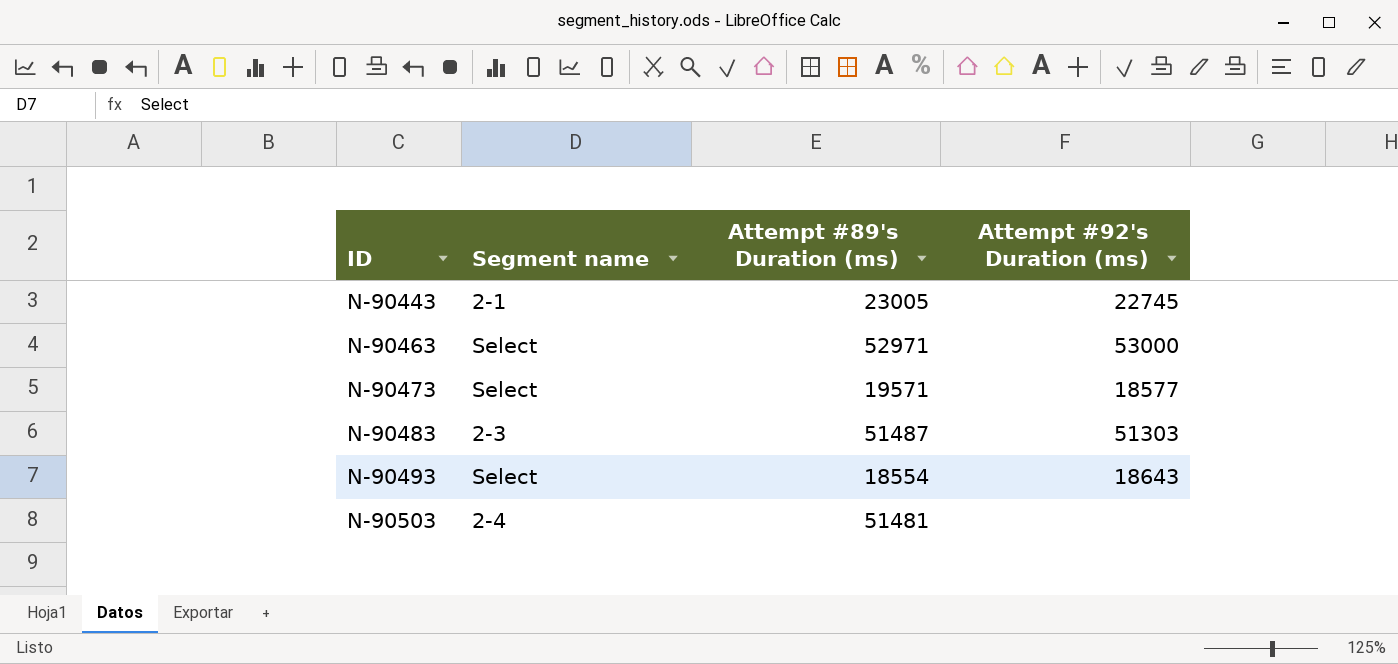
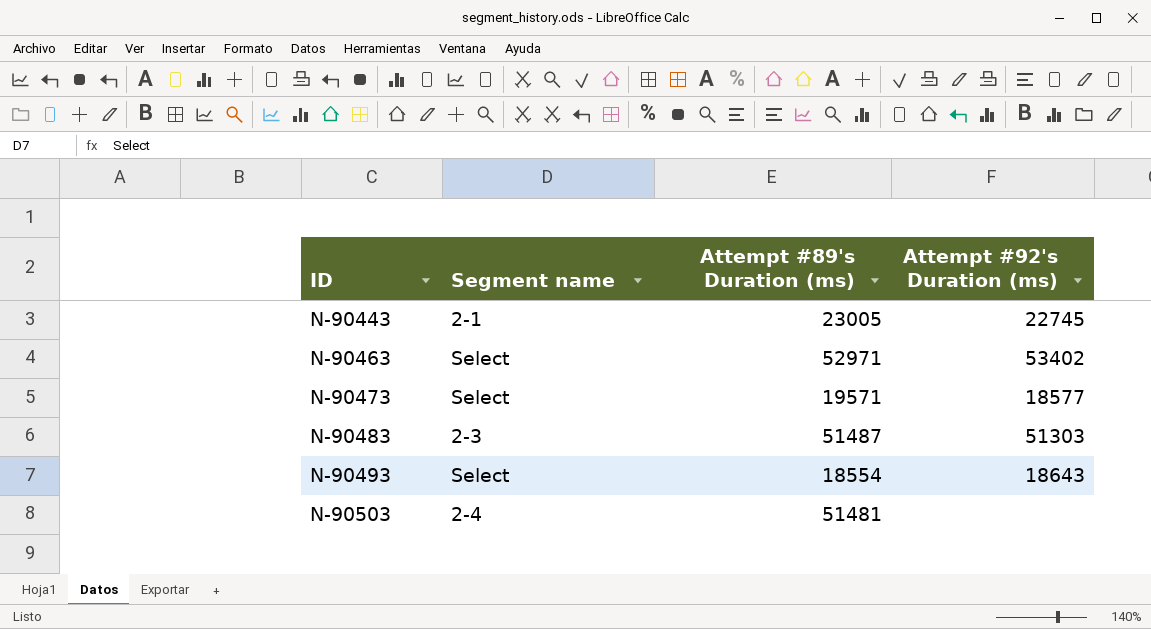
N-90463 | Attempt #92's Duration (ms): 53000 -> 53402

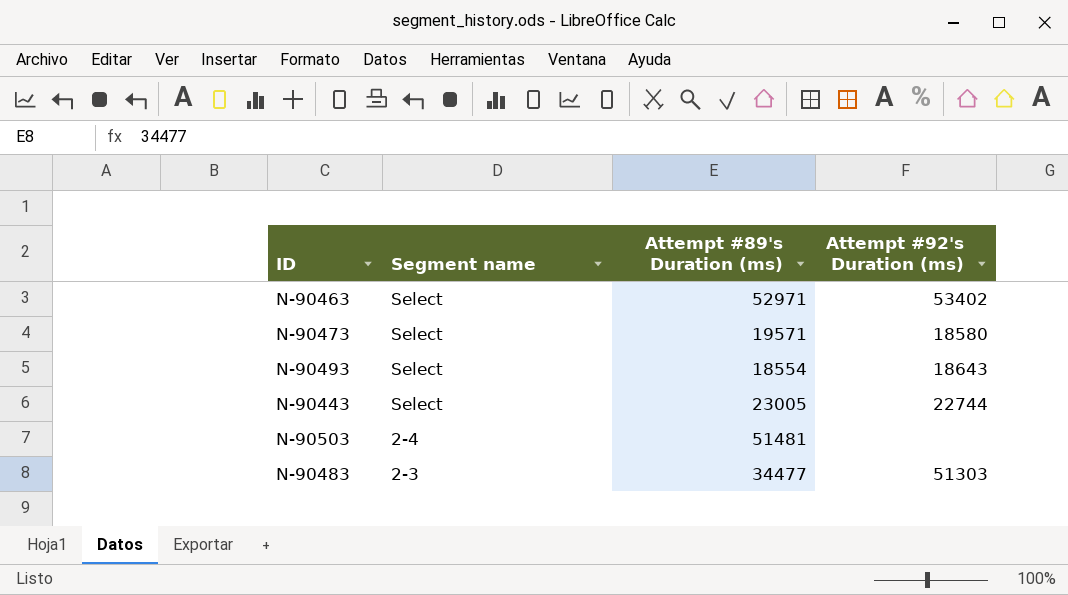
row order: ID ascending -> Segment name descending
N-90473 | Attempt #92's Duration (ms): 18577 -> 18580
N-90443 | Segment name: 2-1 -> Select
N-90443 | Attempt #92's Duration (ms): 22745 -> 22744
N-90483 | Attempt #89's Duration (ms): 51487 -> 34477

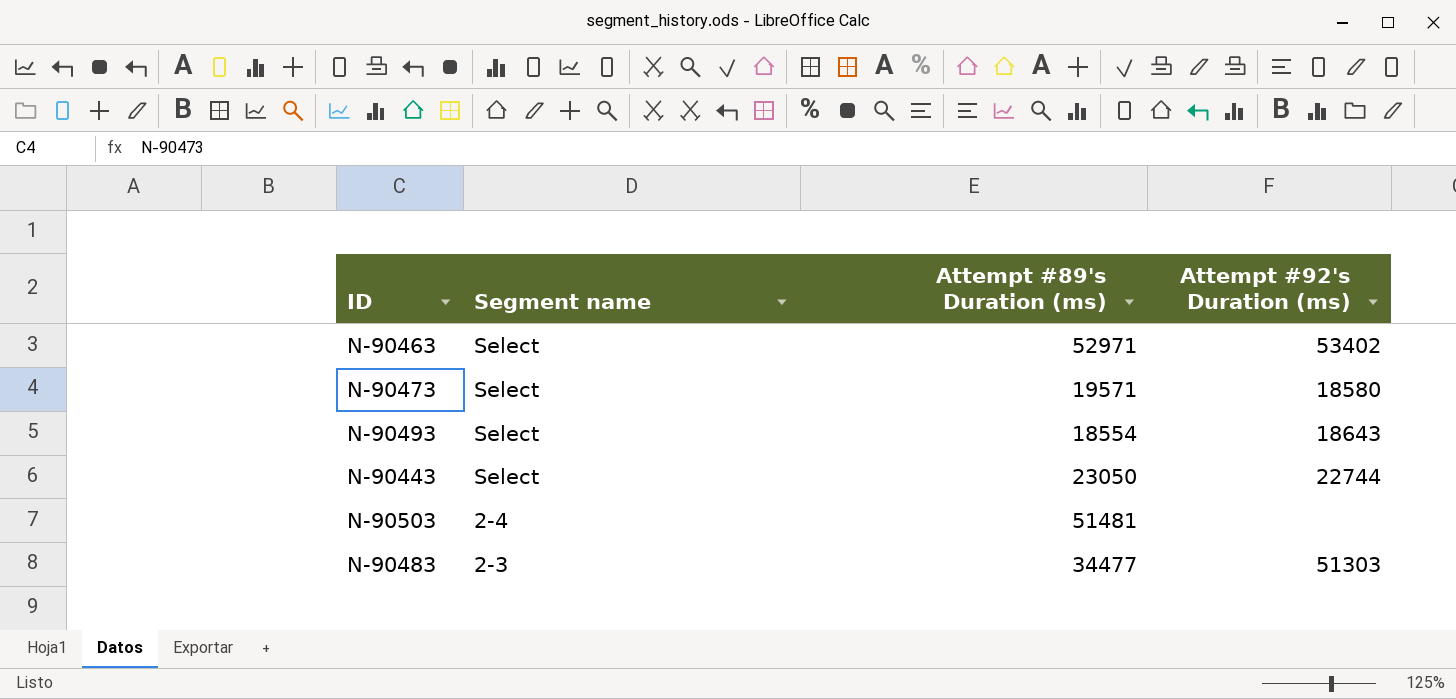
N-90443 | Attempt #89's Duration (ms): 23005 -> 23050

